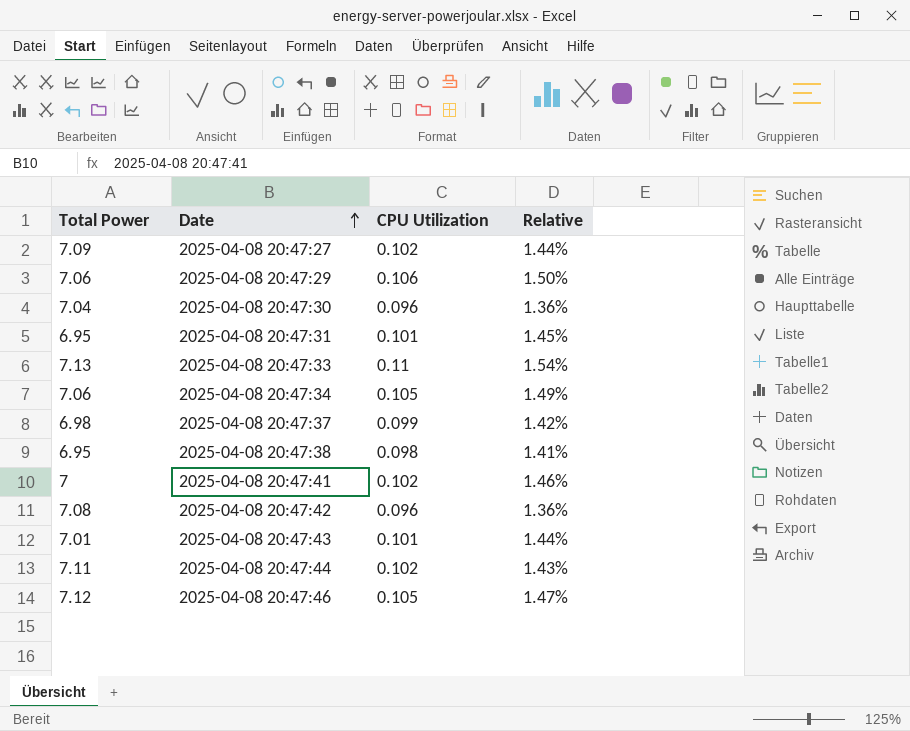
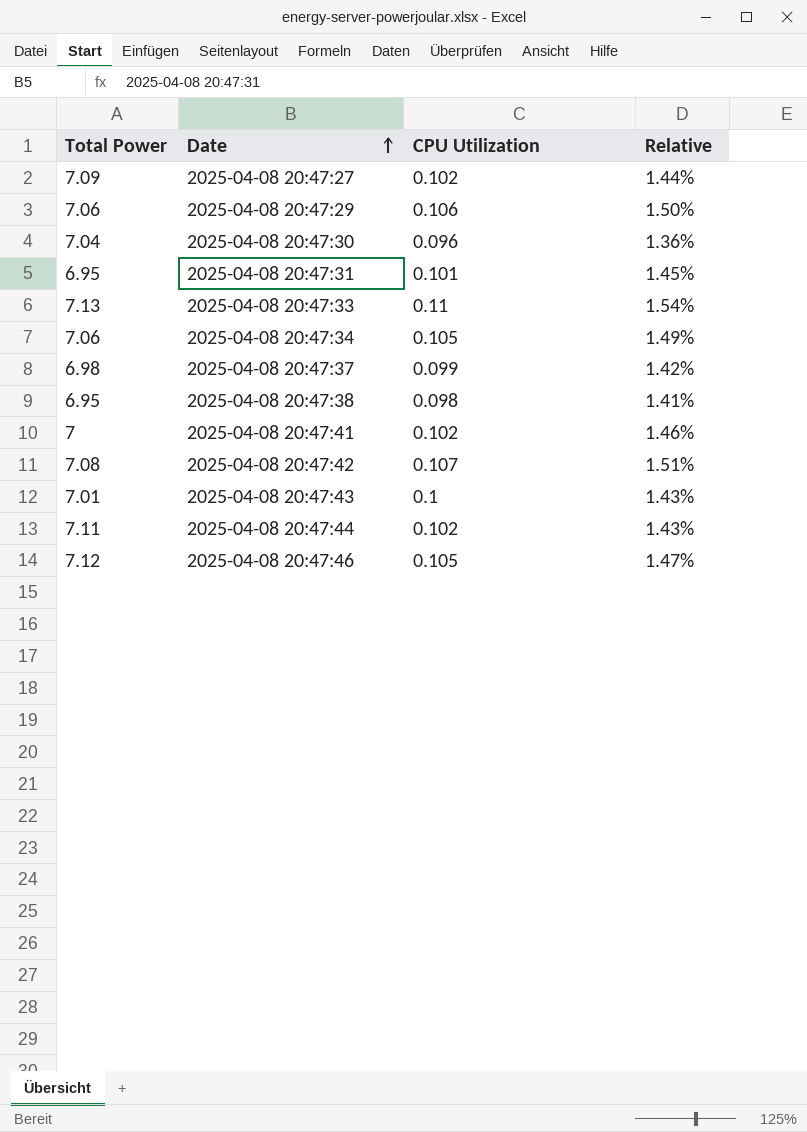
2025-04-08 20:47:42 | CPU Utilization: 0.096 -> 0.107
2025-04-08 20:47:42 | Relative: 1.36% -> 1.51%
2025-04-08 20:47:43 | CPU Utilization: 0.101 -> 0.1
2025-04-08 20:47:43 | Relative: 1.44% -> 1.43%

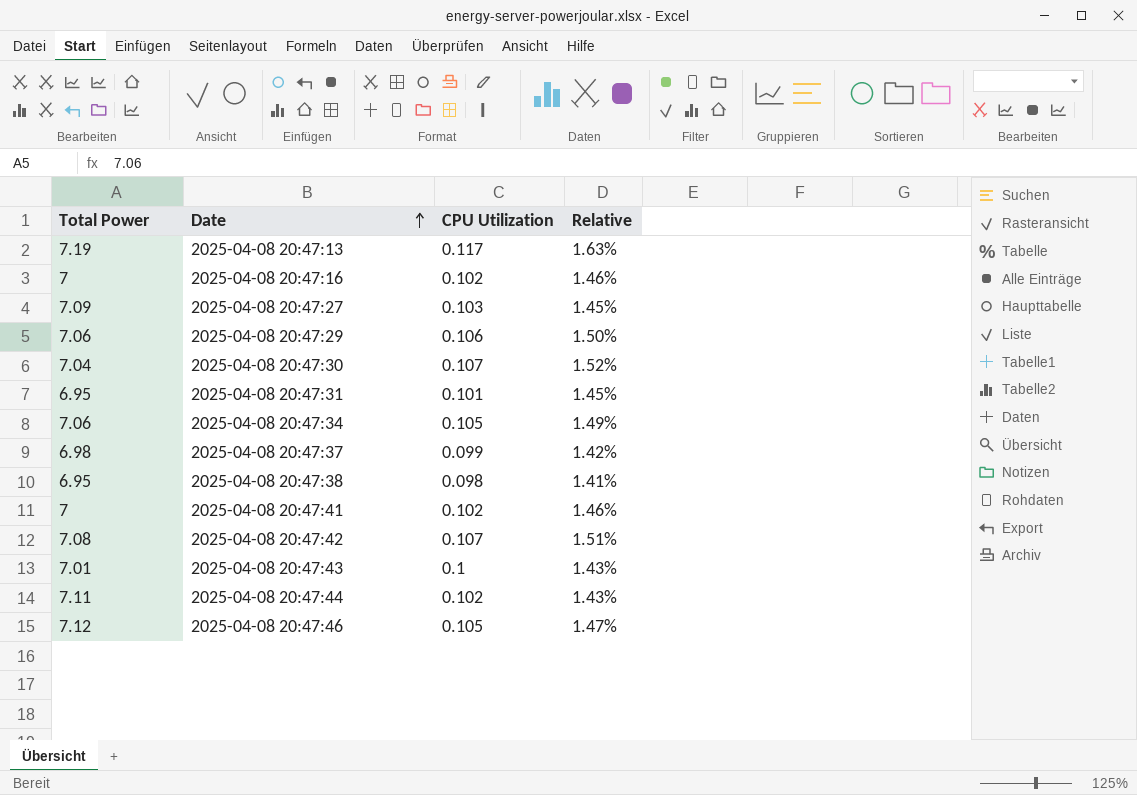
row 2025-04-08 20:47:33: 7.13 | 0.11 | 1.54% -> none
row 2025-04-08 20:47:13: none -> 7.19 | 0.117 | 1.63%
row 2025-04-08 20:47:16: none -> 7 | 0.102 | 1.46%
2025-04-08 20:47:27 | CPU Utilization: 0.102 -> 0.103
2025-04-08 20:47:27 | Relative: 1.44% -> 1.45%
2025-04-08 20:47:30 | CPU Utilization: 0.096 -> 0.107
2025-04-08 20:47:30 | Relative: 1.36% -> 1.52%

